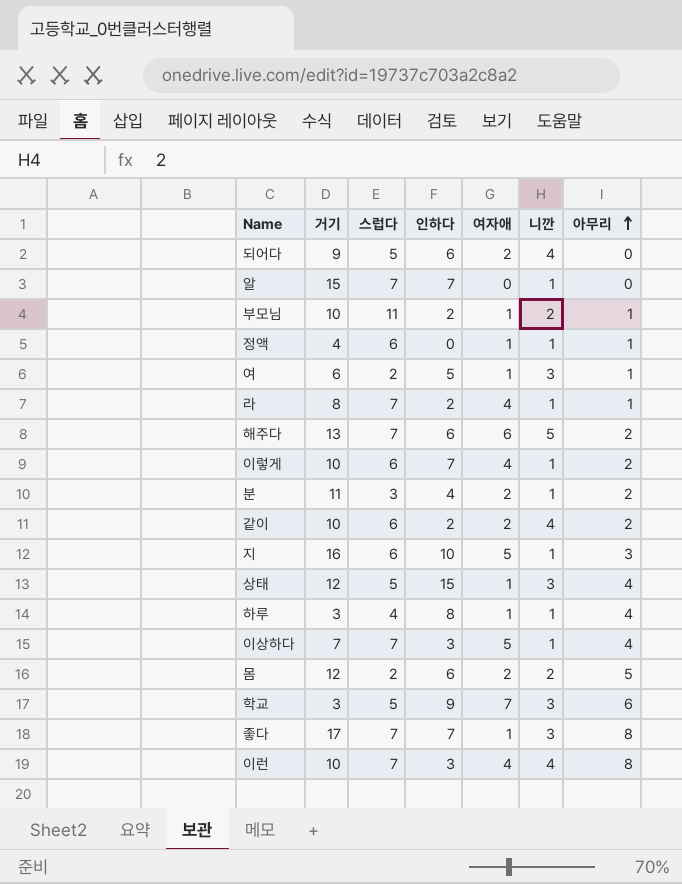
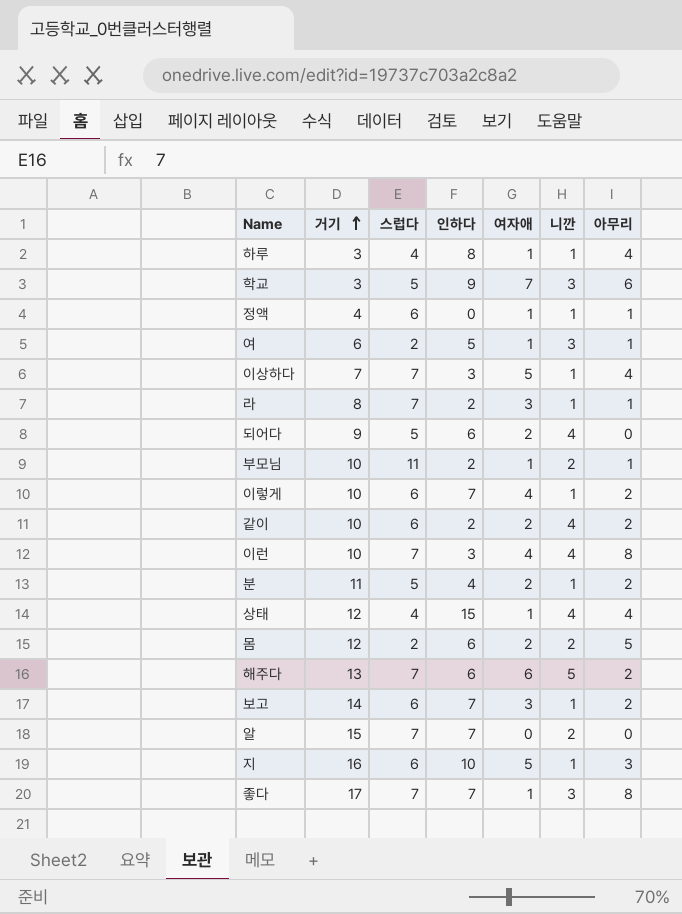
row order: 아무리 ascending -> 거기 ascending
라 | 여자애: 4 -> 3
분 | 스럽다: 3 -> 5
상태 | 스럽다: 5 -> 4
상태 | 니깐: 3 -> 4
row 보고: none -> 14 | 6 | 7 | 3 | 1 | 2
알 | 니깐: 1 -> 2

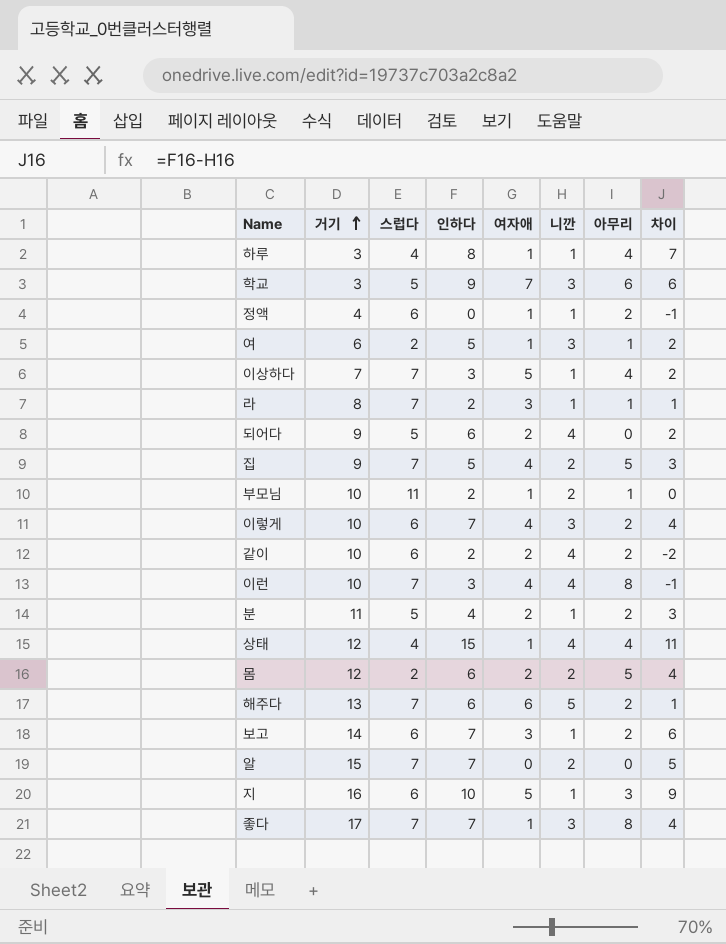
column 차이 | formula: none -> [인하다] - [니깐]
정액 | 아무리: 1 -> 2
row 집: none -> 9 | 7 | 5 | 4 | 2 | 5 | 3
이렇게 | 니깐: 1 -> 3

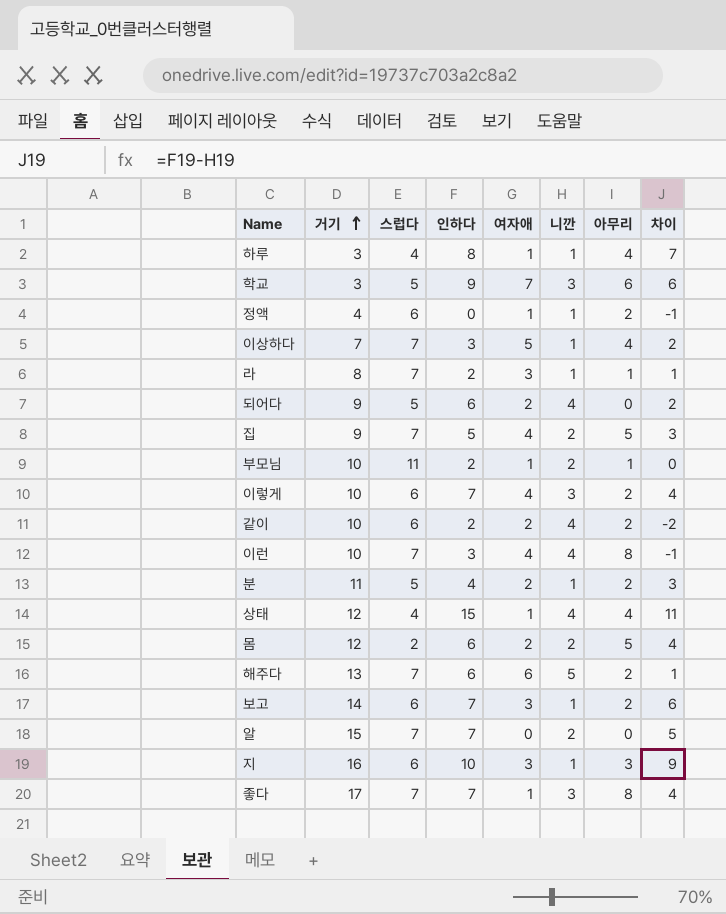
row 여: 6 | 2 | 5 | 1 | 3 | 1 | 2 -> none
지 | 여자애: 5 -> 3

